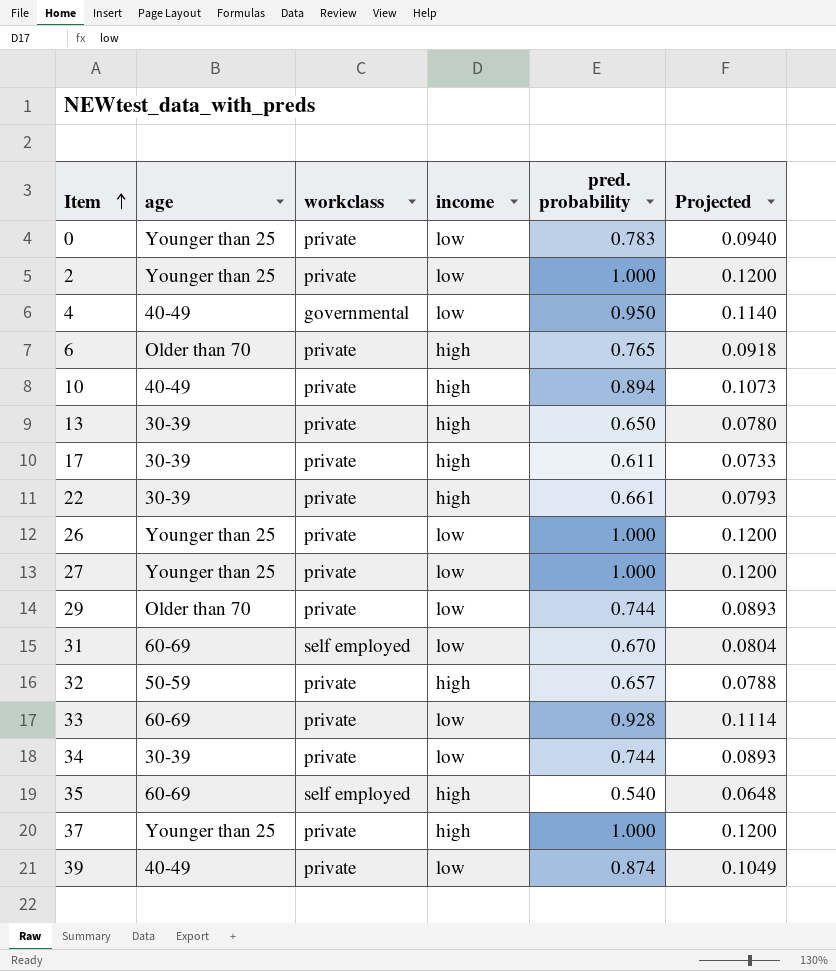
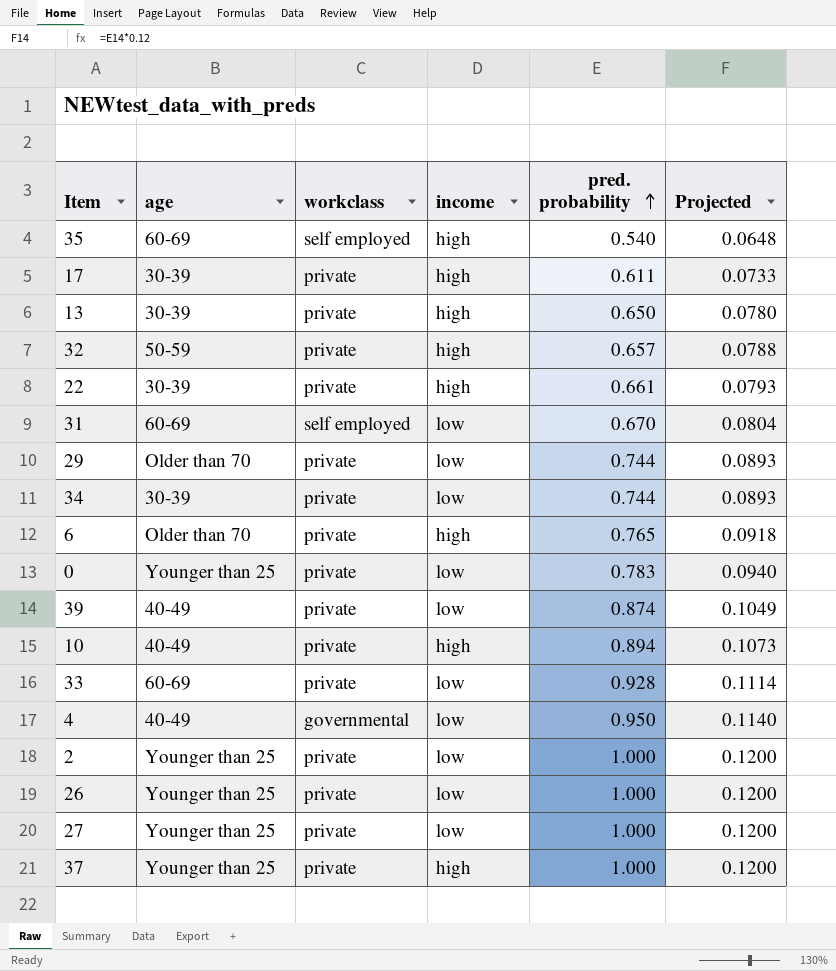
row order: Item ascending -> pred. probability ascending

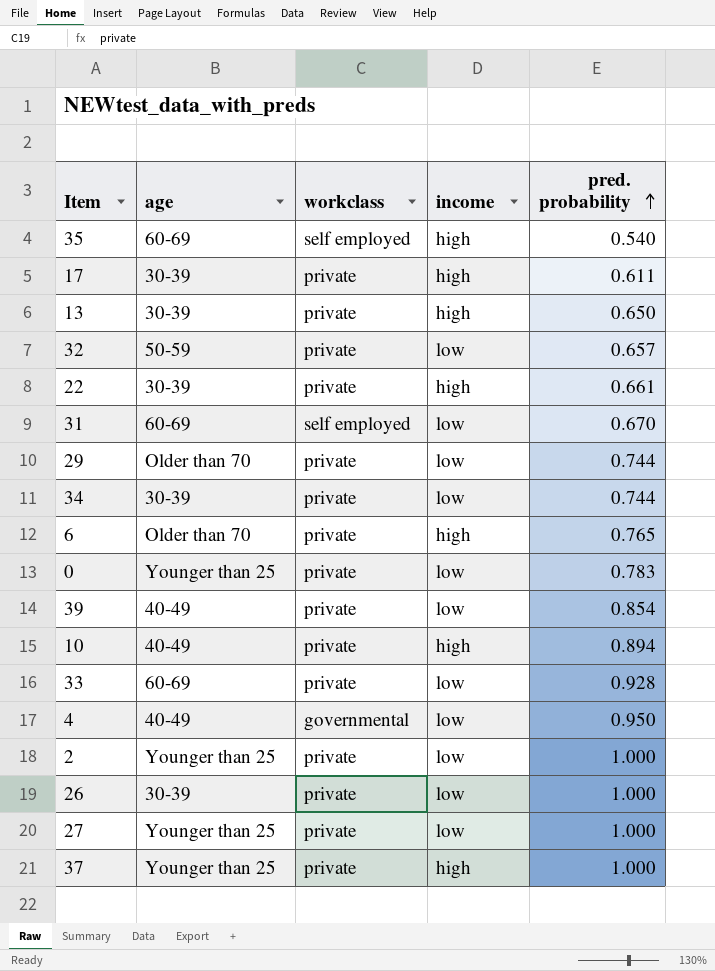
column Projected | formula: [pred. probability] * 0.12 -> none
32 | income: high -> low
39 | pred. probability: 0.874 -> 0.854
26 | age: Younger than 25 -> 30-39

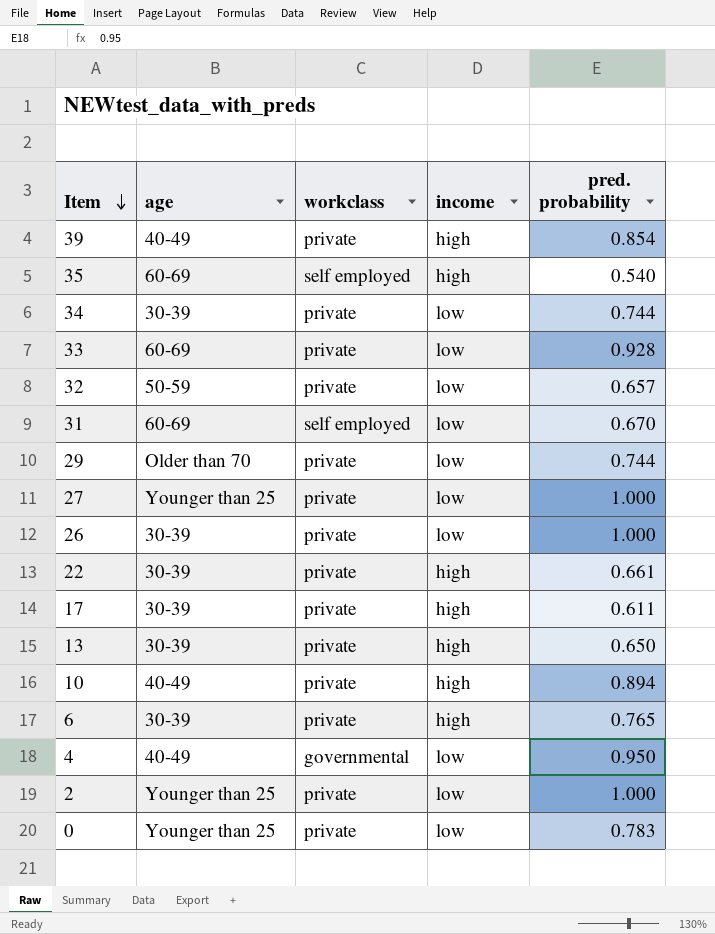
row order: pred. probability ascending -> Item descending
row 37: Younger than 25 | private | high | 1.000 -> none
39 | income: low -> high
6 | age: Older than 70 -> 30-39

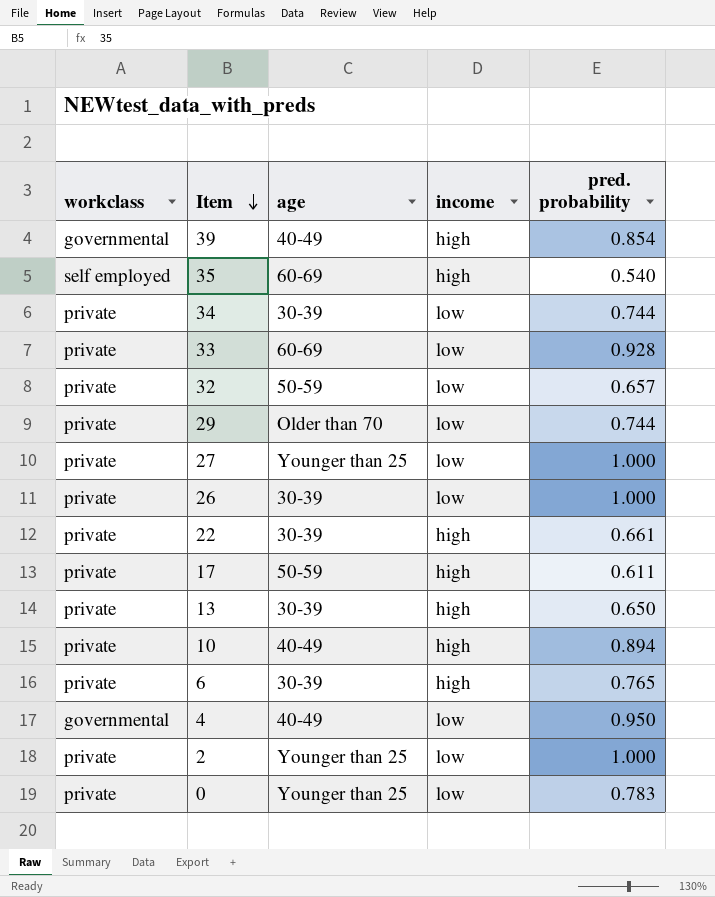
column workclass | position: 3 -> 1
row 31: 60-69 | self employed | low | 0.670 -> none
39 | workclass: private -> governmental
17 | age: 30-39 -> 50-59

